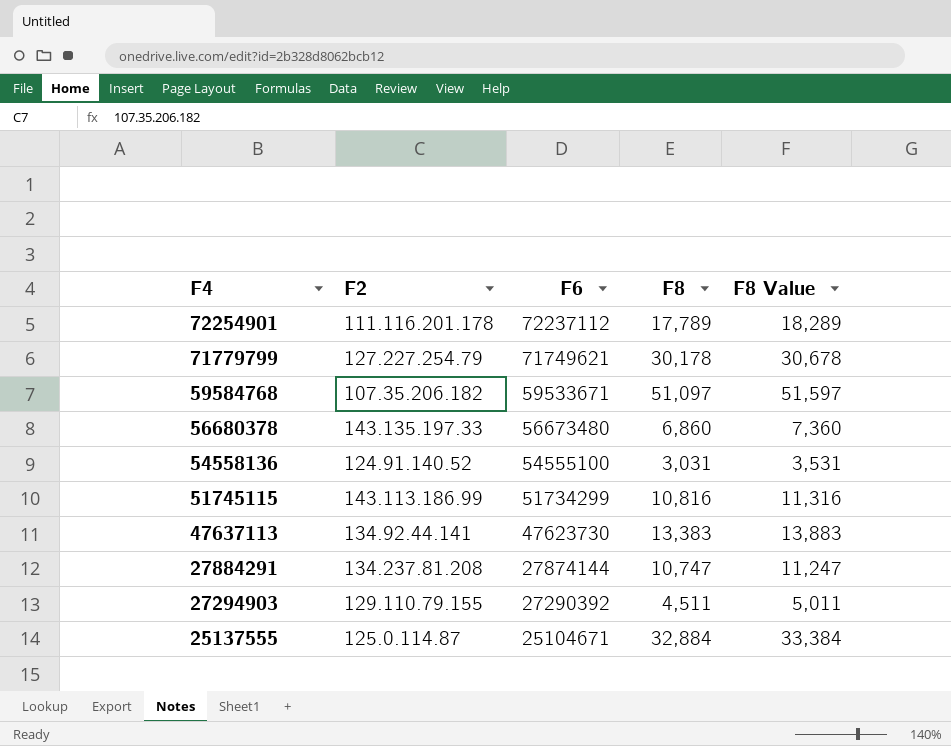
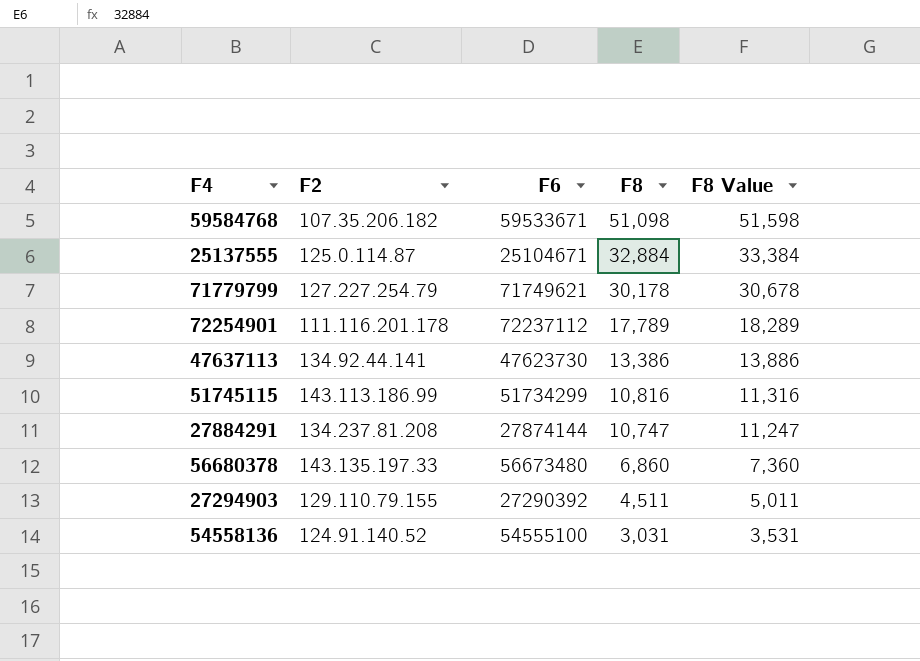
row order: F4 descending -> F8 descending
59584768 | F8: 51,097 -> 51,098
59584768 | F8 Value: 51,597 -> 51,598
47637113 | F8: 13,383 -> 13,386
47637113 | F8 Value: 13,883 -> 13,886

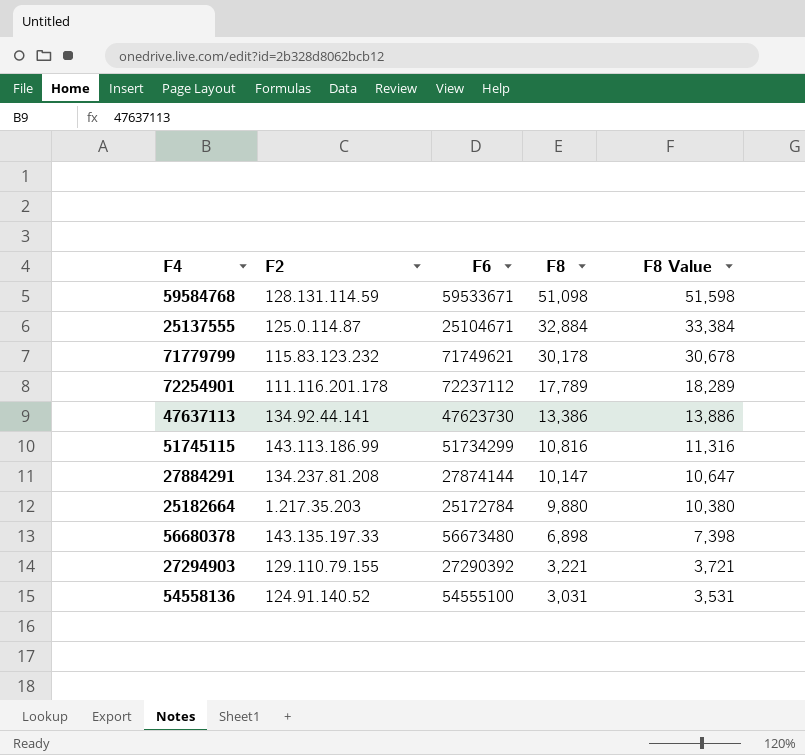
59584768 | F2: 107.35.206.182 -> 128.131.114.59
71779799 | F2: 127.227.254.79 -> 115.83.123.232
27884291 | F8: 10,747 -> 10,147
27884291 | F8 Value: 11,247 -> 10,647
row 25182664: none -> 1.217.35.203 | 25172784 | 9,880 | 10,380
56680378 | F8: 6,860 -> 6,898
56680378 | F8 Value: 7,360 -> 7,398
27294903 | F8: 4,511 -> 3,221
27294903 | F8 Value: 5,011 -> 3,721

